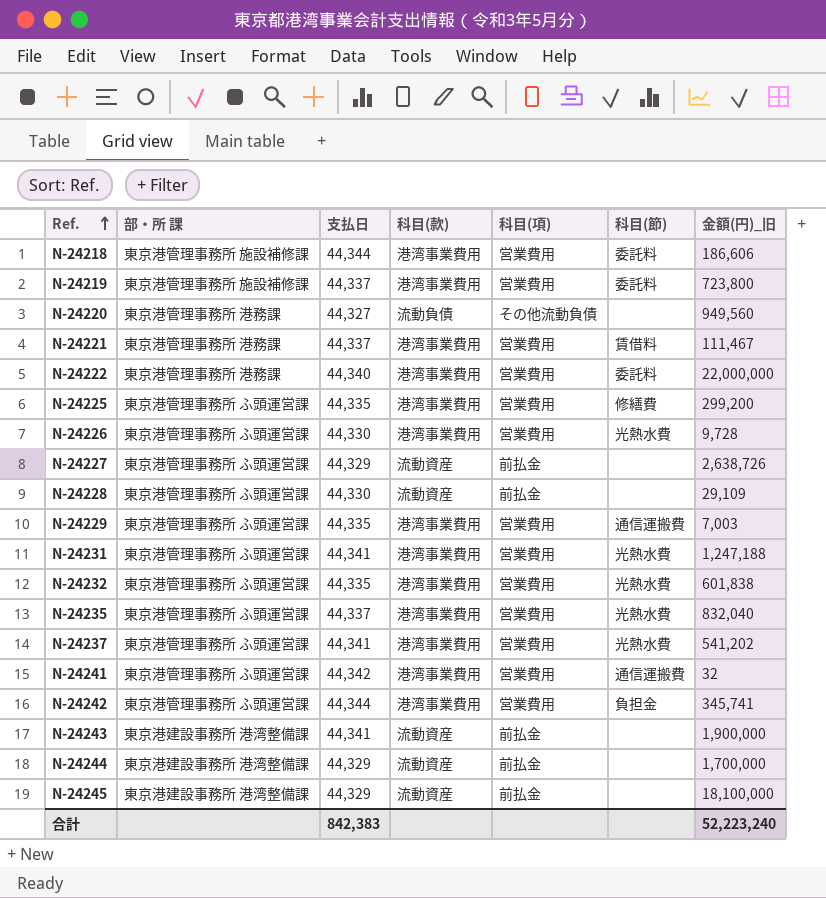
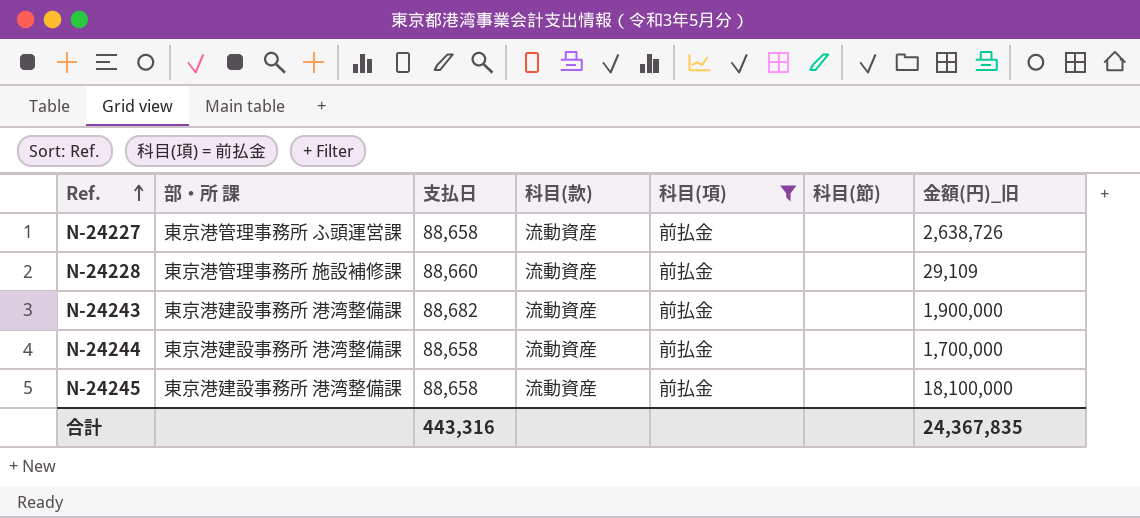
filter: none -> 科目(項) = 前払金
N-24227 | 支払日: 44,329 -> 88,658
N-24228 | 部・所 課: 東京港管理事務所 ふ頭運営課 -> 東京港管理事務所 施設補修課
N-24228 | 支払日: 44,330 -> 88,660
N-24243 | 支払日: 44,341 -> 88,682
N-24244 | 支払日: 44,329 -> 88,658
N-24245 | 支払日: 44,329 -> 88,658
合計 | 支払日: 842,383 -> 443,316
合計 | 金額(円)_旧: 52,223,240 -> 24,367,835

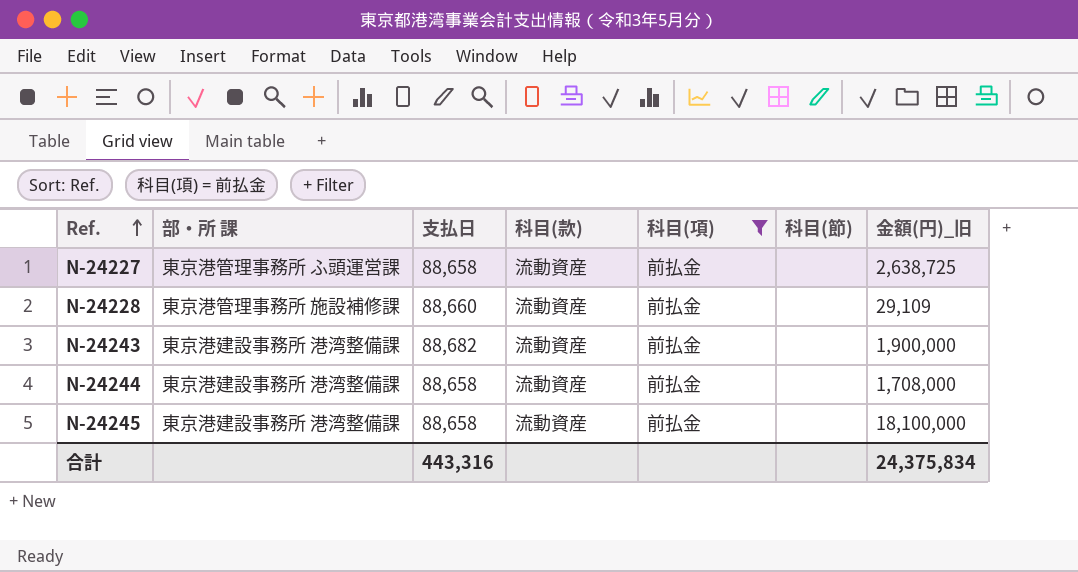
N-24227 | 金額(円)_旧: 2,638,726 -> 2,638,725
N-24244 | 金額(円)_旧: 1,700,000 -> 1,708,000
合計 | 金額(円)_旧: 24,367,835 -> 24,375,834

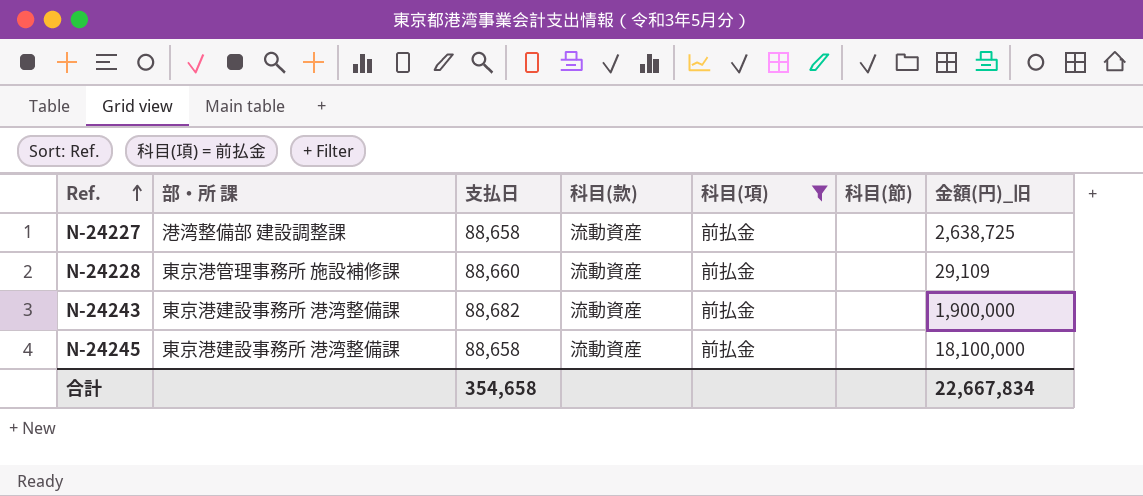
row N-24244: 東京港建設事務所 港湾整備課 | 88,658 | 流動資産 | 前払金 | none | 1,708,000 -> none
N-24227 | 部・所 課: 東京港管理事務所 ふ頭運営課 -> 港湾整備部 建設調整課
合計 | 支払日: 443,316 -> 354,658
合計 | 金額(円)_旧: 24,375,834 -> 22,667,834

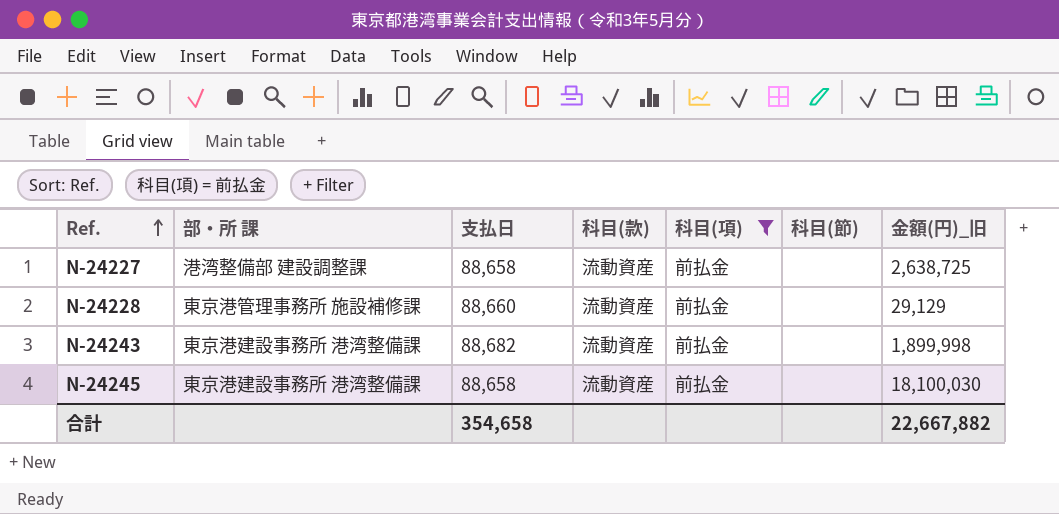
N-24228 | 金額(円)_旧: 29,109 -> 29,129
N-24243 | 金額(円)_旧: 1,900,000 -> 1,899,998
N-24245 | 金額(円)_旧: 18,100,000 -> 18,100,030
合計 | 金額(円)_旧: 22,667,834 -> 22,667,882

